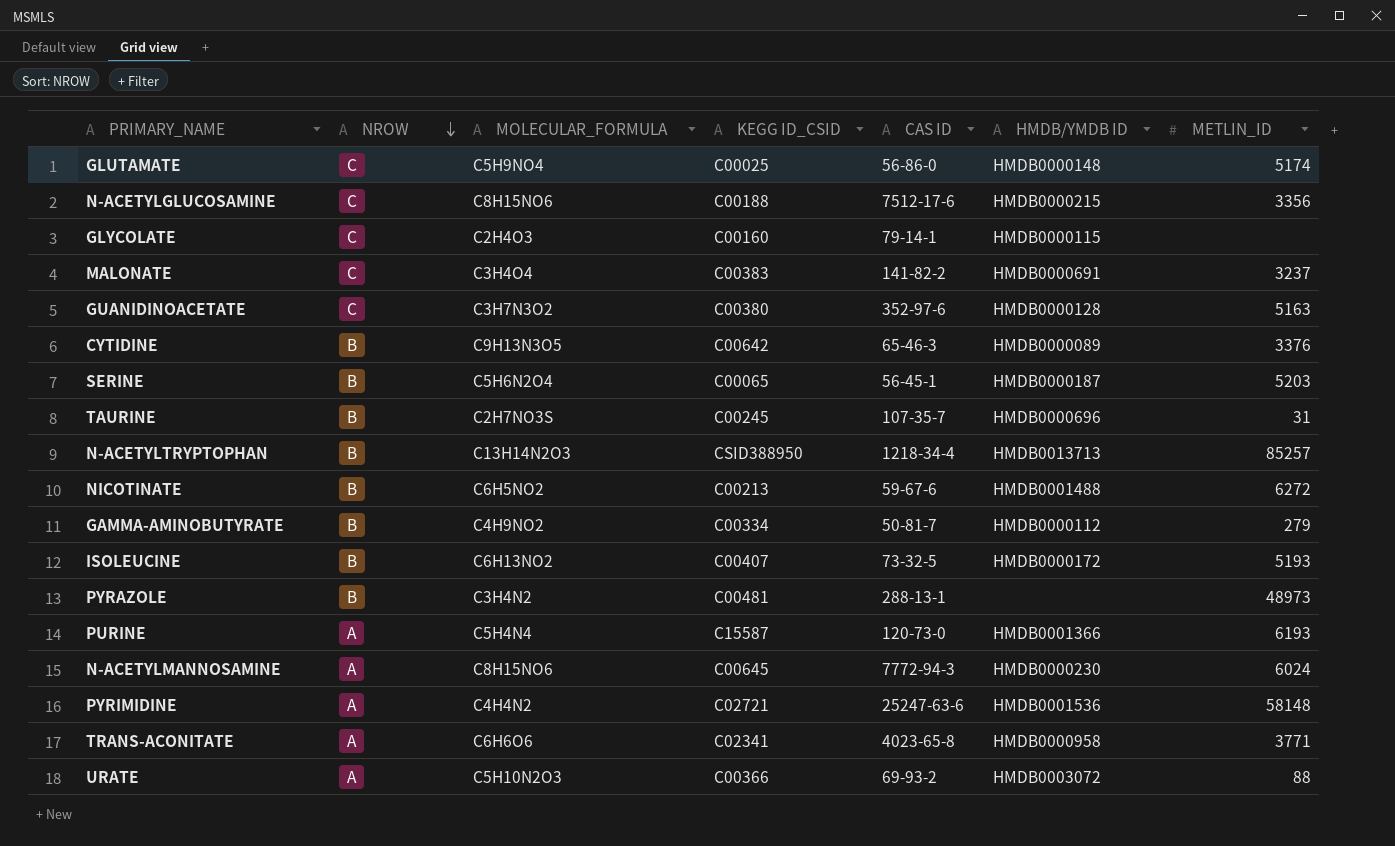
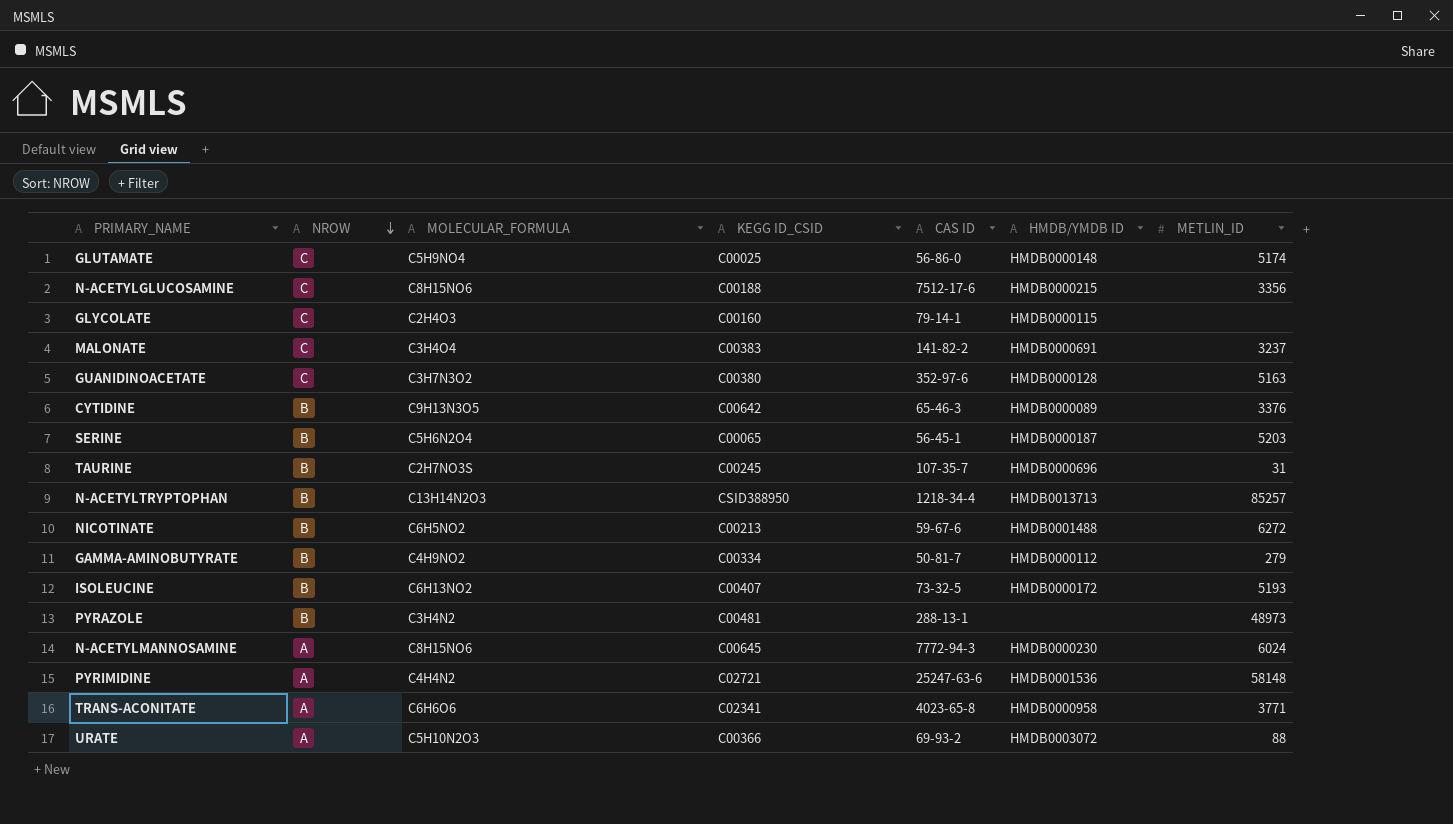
row PURINE: A | C5H4N4 | C15587 | 120-73-0 | HMDB0001366 | 6193 -> none

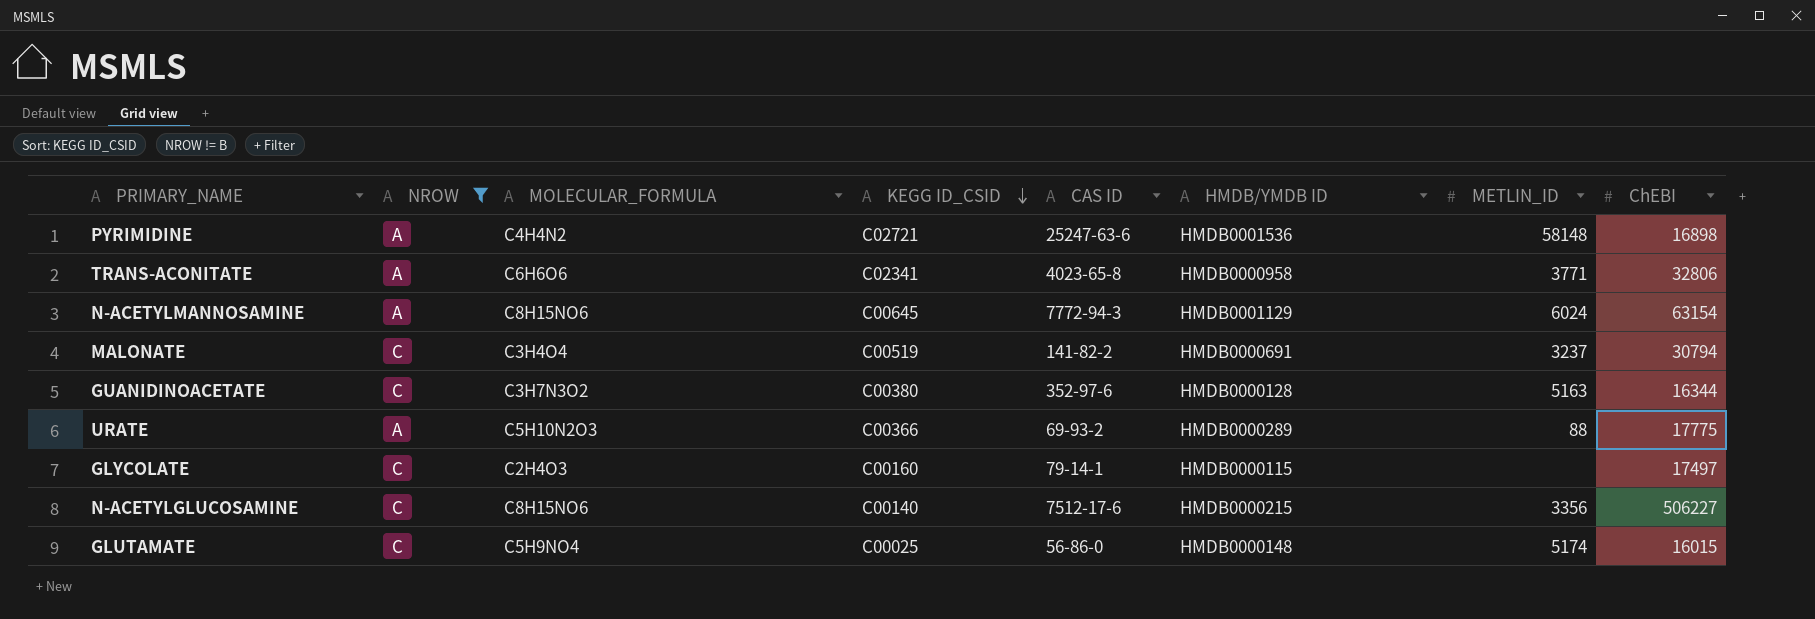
filter: none -> NROW != B
row order: NROW descending -> KEGG ID_CSID descending
column ChEBI | position: none -> 8
N-ACETYLMANNOSAMINE | HMDB/YMDB ID: HMDB0000230 -> HMDB0001129
MALONATE | KEGG ID_CSID: C00383 -> C00519
URATE | HMDB/YMDB ID: HMDB0003072 -> HMDB0000289
N-ACETYLGLUCOSAMINE | KEGG ID_CSID: C00188 -> C00140

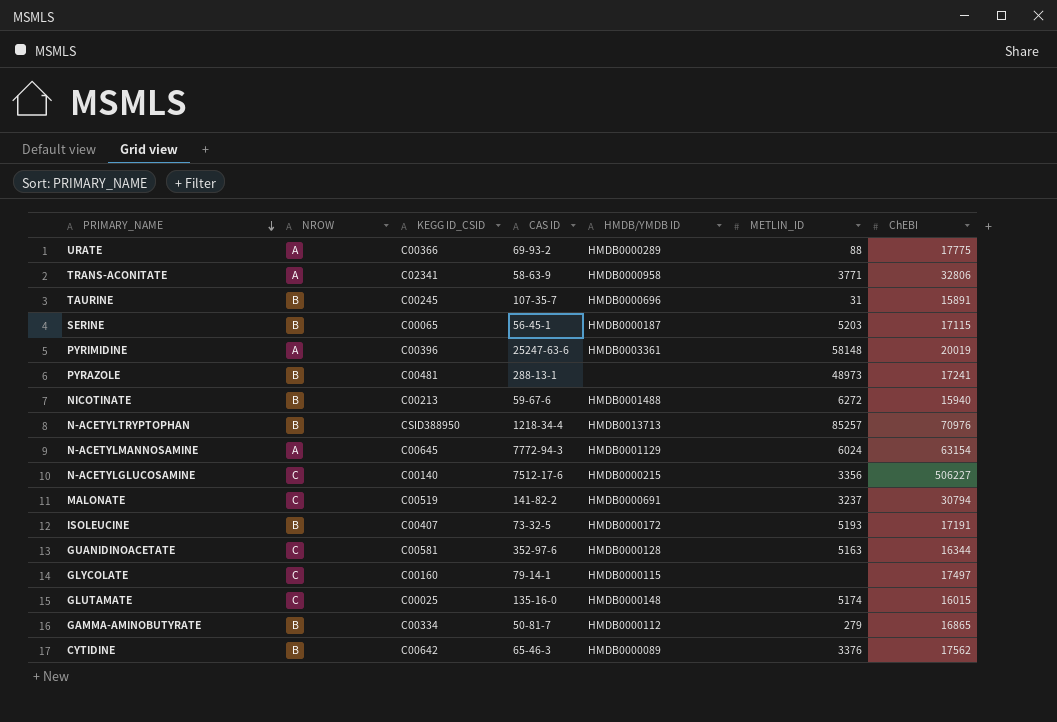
filter: NROW != B -> none
row order: KEGG ID_CSID descending -> PRIMARY_NAME descending
column MOLECULAR_FORMULA | position: 3 -> none
TRANS-ACONITATE | CAS ID: 4023-65-8 -> 58-63-9
PYRIMIDINE | KEGG ID_CSID: C02721 -> C00396
PYRIMIDINE | HMDB/YMDB ID: HMDB0001536 -> HMDB0003361
PYRIMIDINE | ChEBI: 16898 -> 20019
GUANIDINOACETATE | KEGG ID_CSID: C00380 -> C00581
GLUTAMATE | CAS ID: 56-86-0 -> 135-16-0

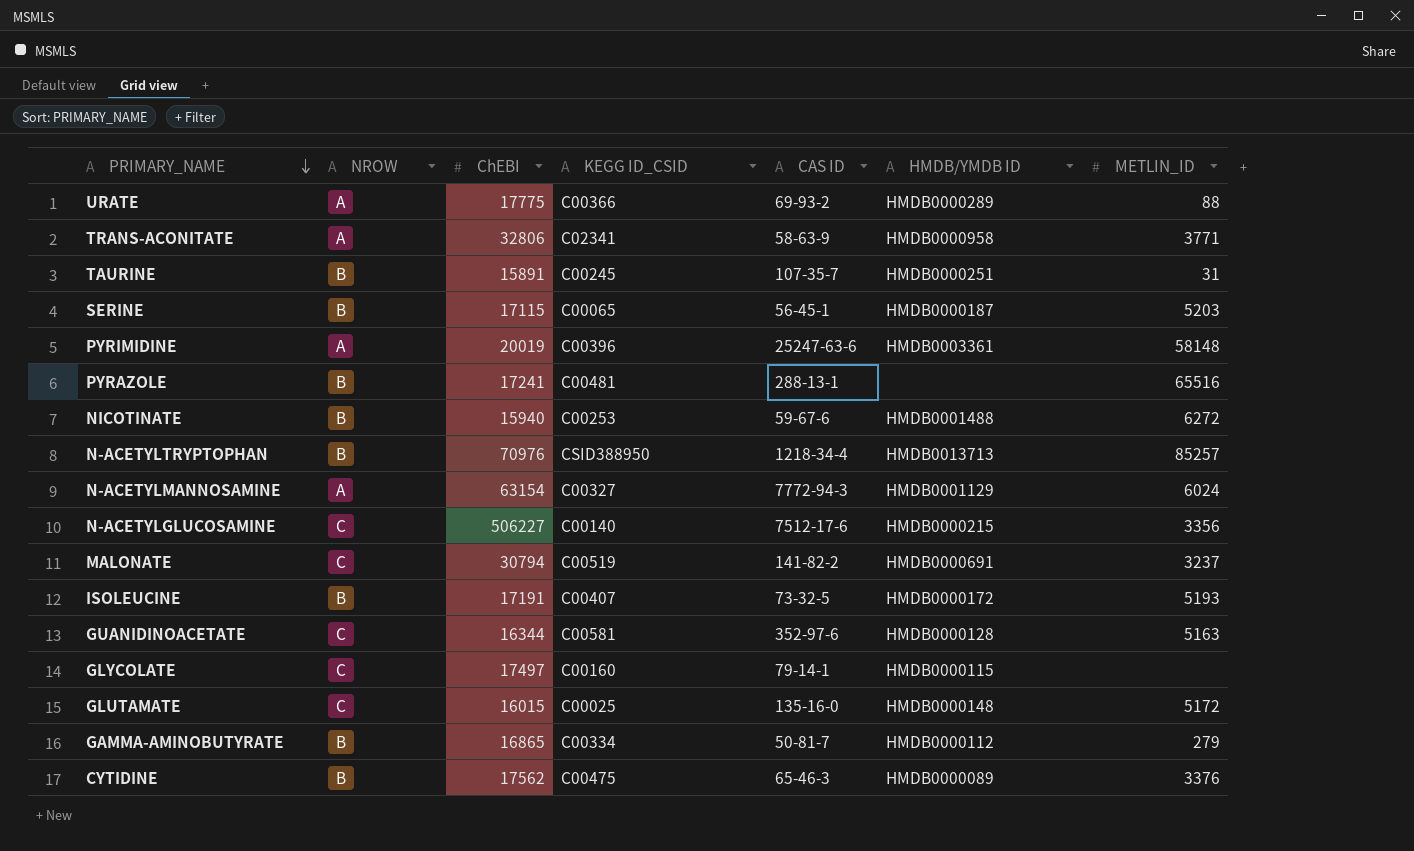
column ChEBI | position: 7 -> 3
TAURINE | HMDB/YMDB ID: HMDB0000696 -> HMDB0000251
PYRAZOLE | METLIN_ID: 48973 -> 65516
NICOTINATE | KEGG ID_CSID: C00213 -> C00253
N-ACETYLMANNOSAMINE | KEGG ID_CSID: C00645 -> C00327
GLUTAMATE | METLIN_ID: 5174 -> 5172
CYTIDINE | KEGG ID_CSID: C00642 -> C00475

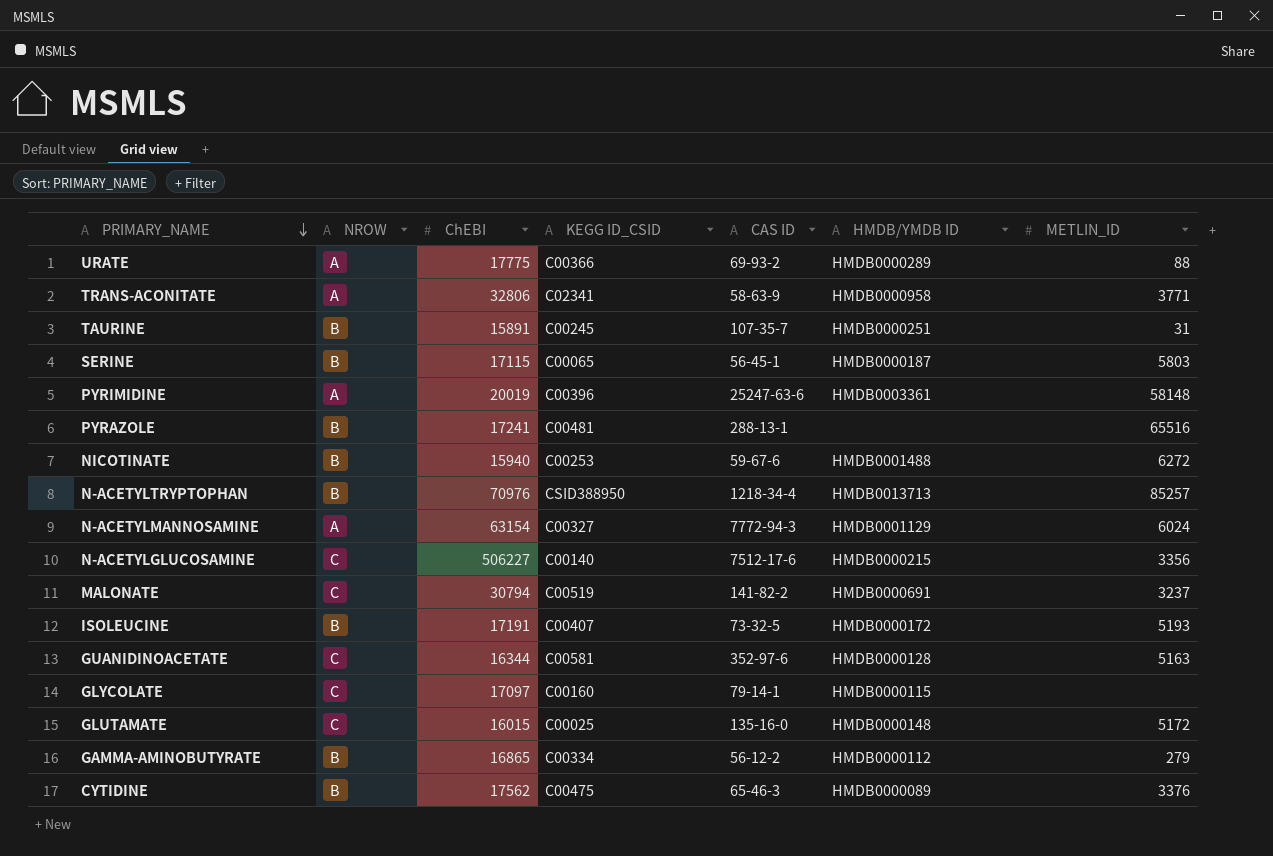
SERINE | METLIN_ID: 5203 -> 5803
GLYCOLATE | ChEBI: 17497 -> 17097
GAMMA-AMINOBUTYRATE | CAS ID: 50-81-7 -> 56-12-2

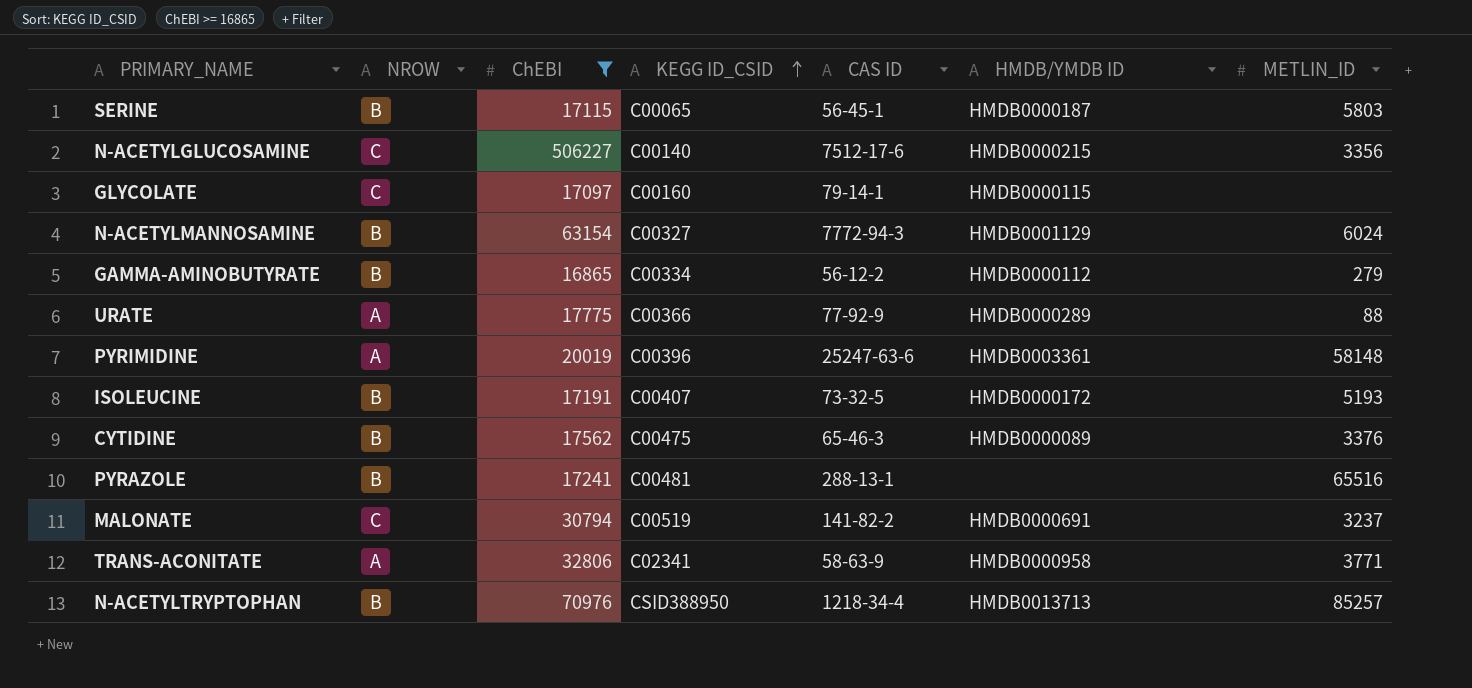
filter: none -> ChEBI >= 16865
row order: PRIMARY_NAME descending -> KEGG ID_CSID ascending
N-ACETYLMANNOSAMINE | NROW: A -> B
URATE | CAS ID: 69-93-2 -> 77-92-9

